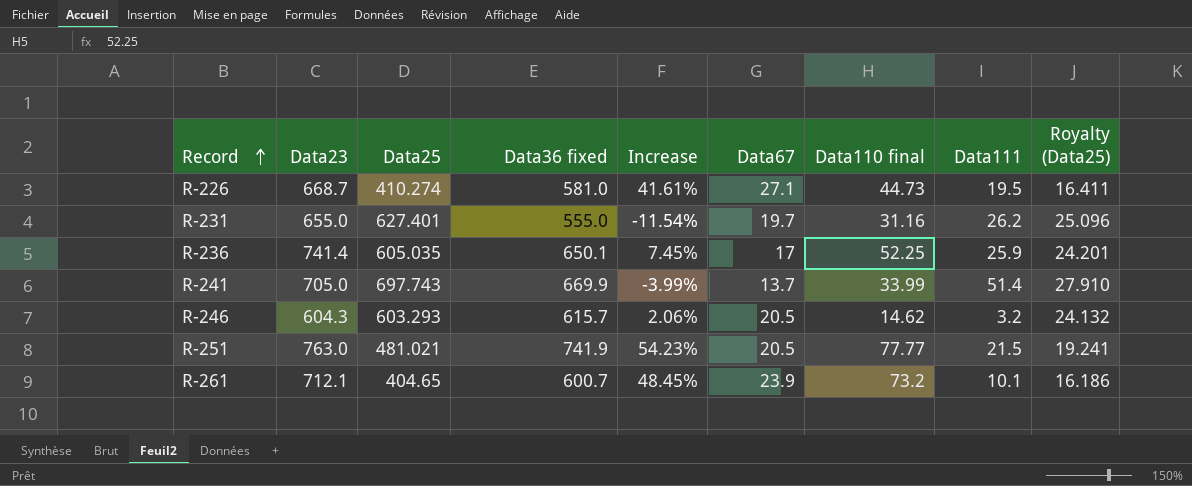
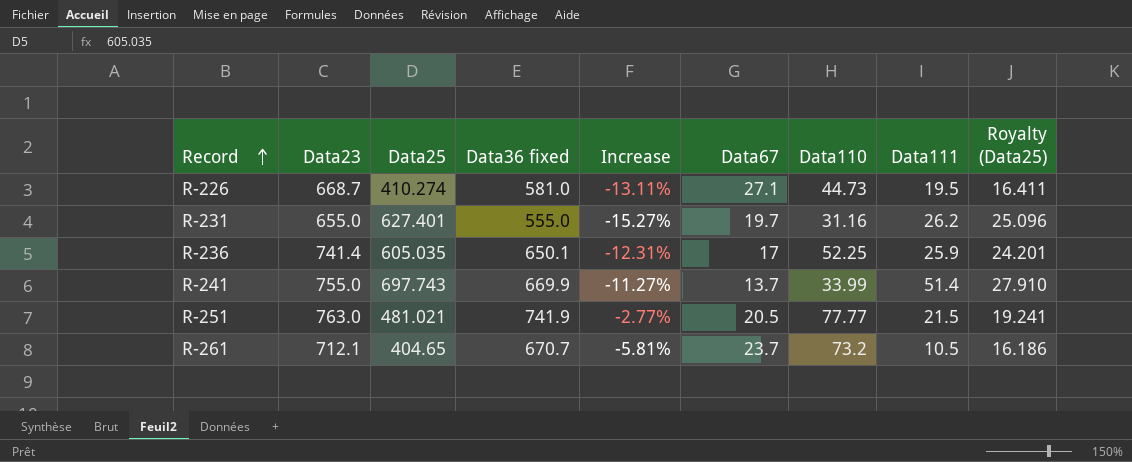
column Increase | formula: ([Data36 fixed] - [Data25]) / [Data25] -> ([Data36 fixed] - [Data23]) / [Data23]
column name: Data110 final -> Data110
row R-246: 604.3 | 603.293 | 615.7 | 2.06% | 20.5 | 14.62 | 3.2 | 24.132 -> none
R-241 | Data23: 705.0 -> 755.0
R-261 | Data36 fixed: 600.7 -> 670.7
R-261 | Data67: 23.9 -> 23.7
R-261 | Data111: 10.1 -> 10.5

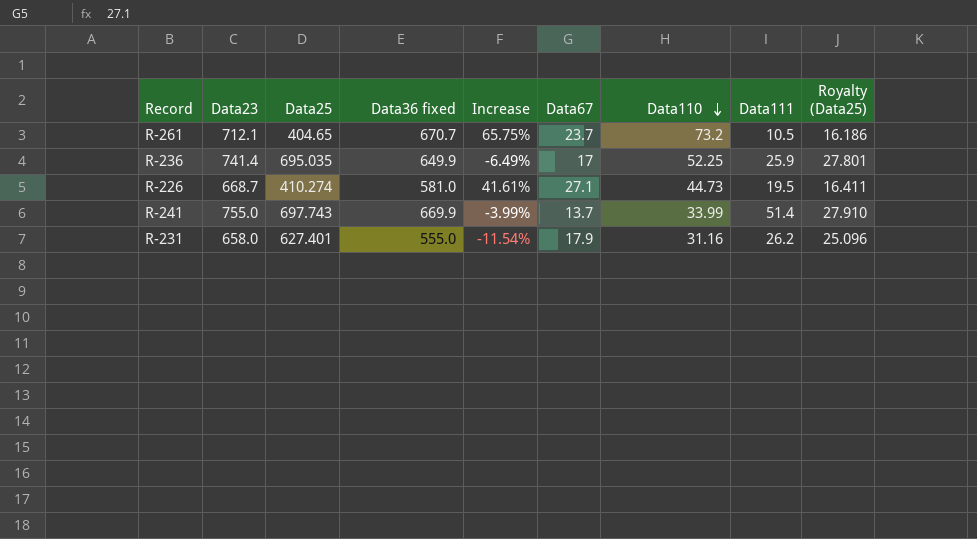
row order: Record ascending -> Data110 descending
column Increase | formula: ([Data36 fixed] - [Data23]) / [Data23] -> ([Data36 fixed] - [Data25]) / [Data25]
row R-251: 763.0 | 481.021 | 741.9 | -2.77% | 20.5 | 77.77 | 21.5 | 19.241 -> none
R-236 | Data25: 605.035 -> 695.035
R-236 | Data36 fixed: 650.1 -> 649.9
R-236 | Royalty (Data25): 24.201 -> 27.801
R-231 | Data23: 655.0 -> 658.0
R-231 | Data67: 19.7 -> 17.9

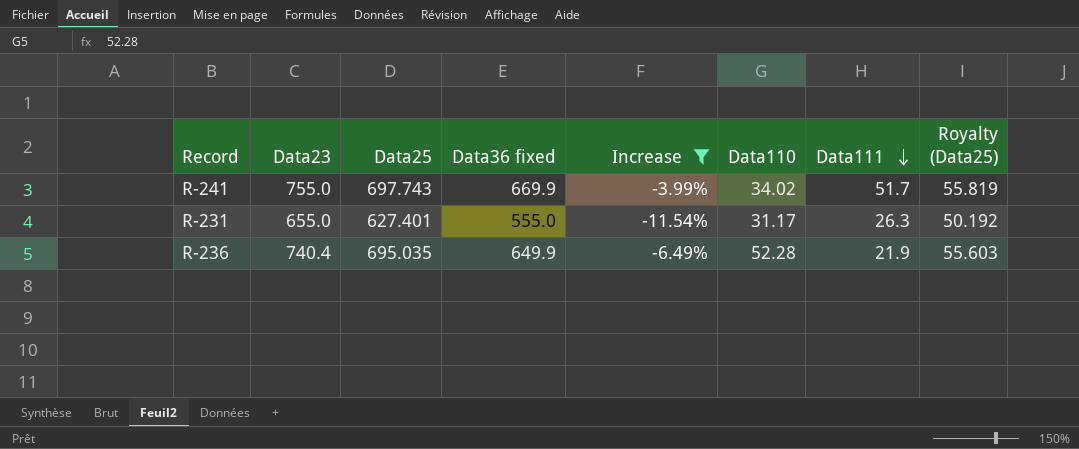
filter: none -> Increase <= -3.99%
row order: Data110 descending -> Data111 descending
column Data67 | position: 6 -> none
column Royalty (Data25) | formula: [Data25] * 0.04 -> [Data25] * 0.08
R-241 | Data110: 33.99 -> 34.02
R-241 | Data111: 51.4 -> 51.7
R-231 | Data23: 658.0 -> 655.0
R-231 | Data110: 31.16 -> 31.17
R-231 | Data111: 26.2 -> 26.3
R-236 | Data23: 741.4 -> 740.4
R-236 | Data110: 52.25 -> 52.28
R-236 | Data111: 25.9 -> 21.9

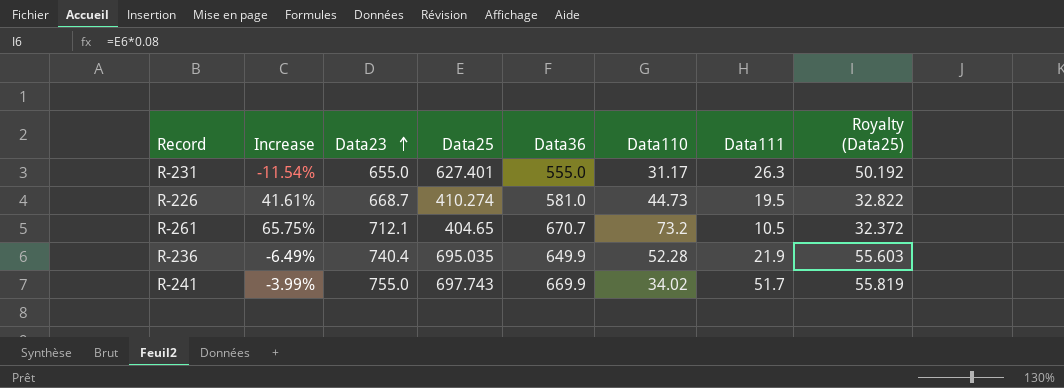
filter: Increase <= -3.99% -> none
row order: Data111 descending -> Data23 ascending
column Increase | position: 5 -> 2
column name: Data36 fixed -> Data36

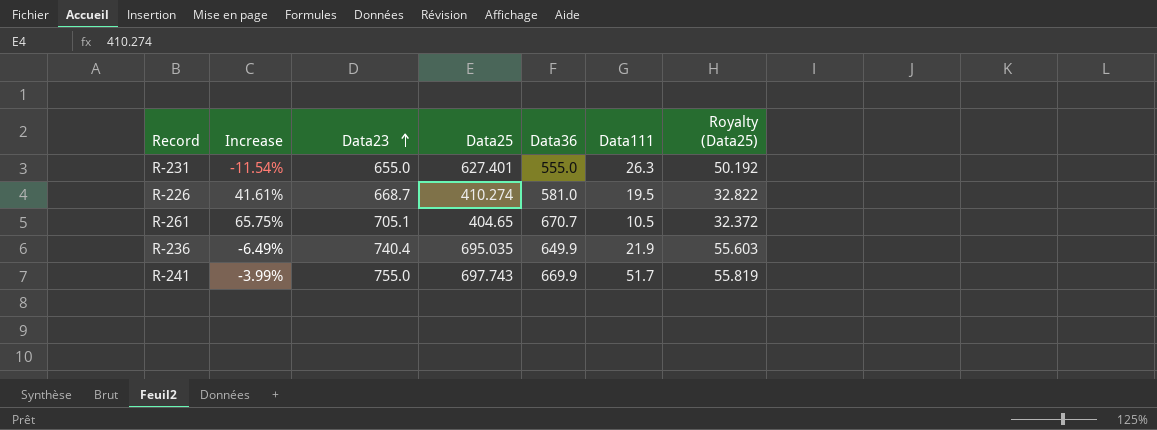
column Data110 | position: 6 -> none
R-261 | Data23: 712.1 -> 705.1

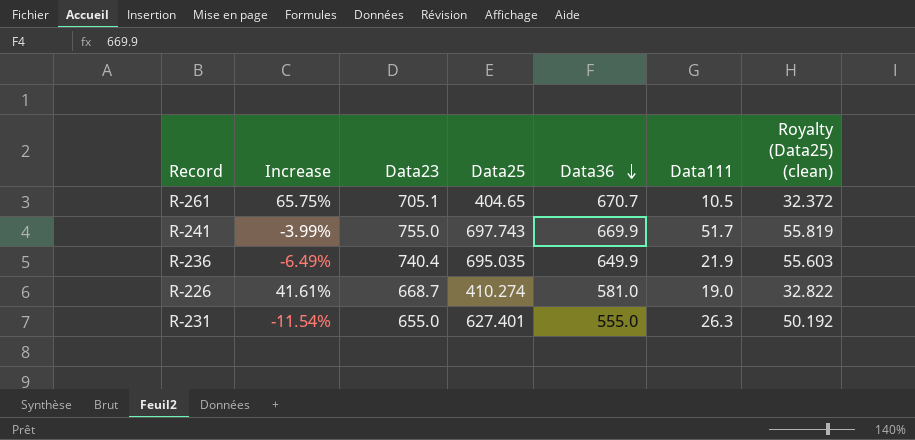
row order: Data23 ascending -> Data36 descending
column name: Royalty (Data25) -> Royalty (Data25) (clean)
R-226 | Data111: 19.5 -> 19.0

